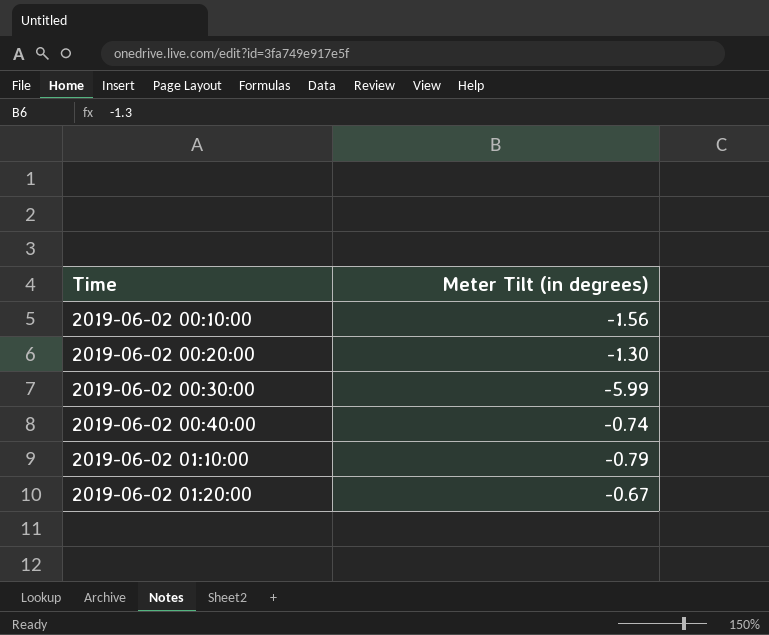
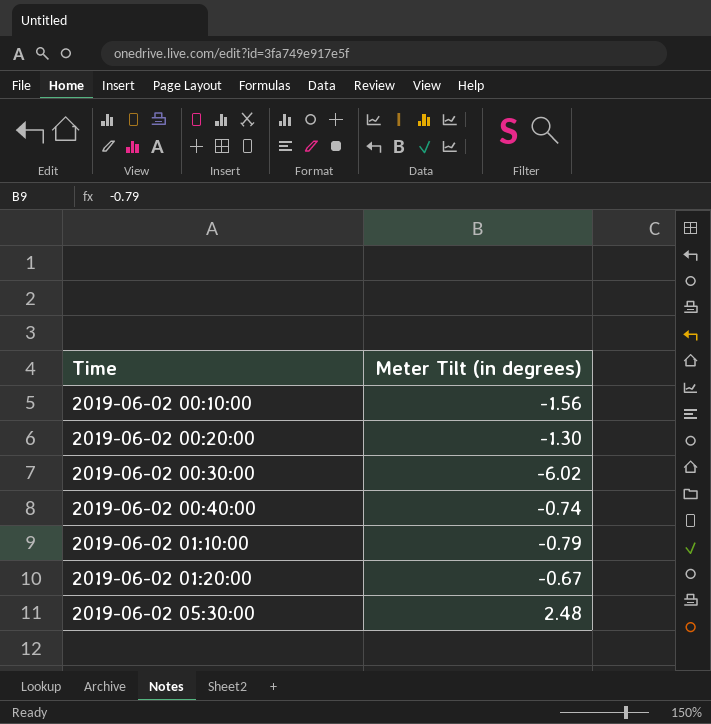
2019-06-02 00:30:00 | Meter Tilt (in degrees): -5.99 -> -6.02
row 2019-06-02 05:30:00: none -> 2.48

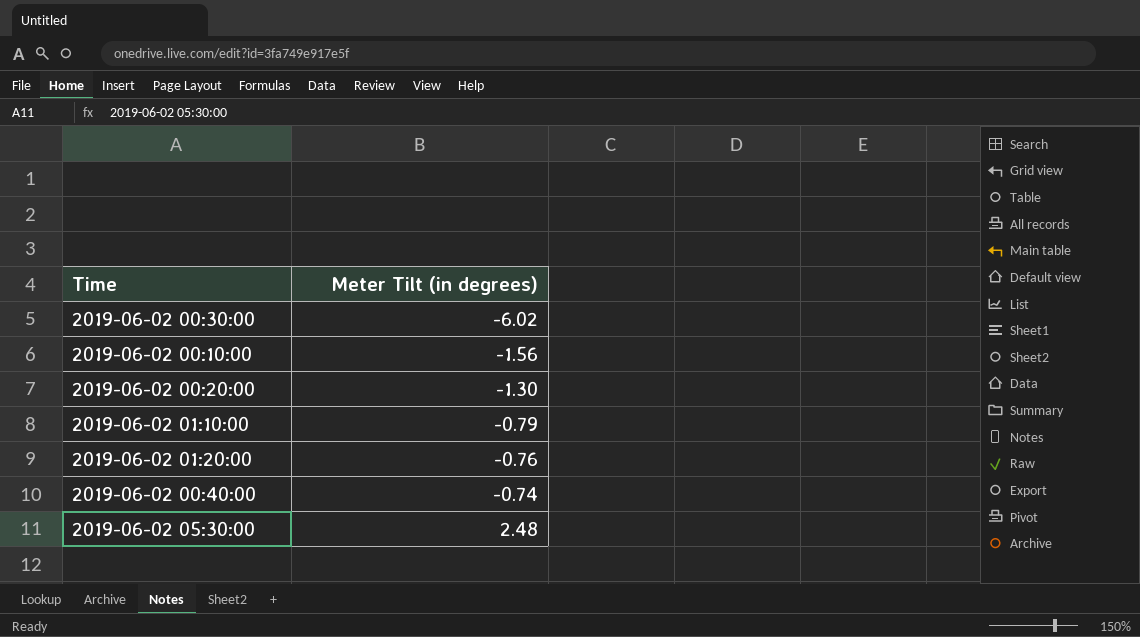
row order: Time ascending -> Meter Tilt (in degrees) ascending
2019-06-02 01:20:00 | Meter Tilt (in degrees): -0.67 -> -0.76

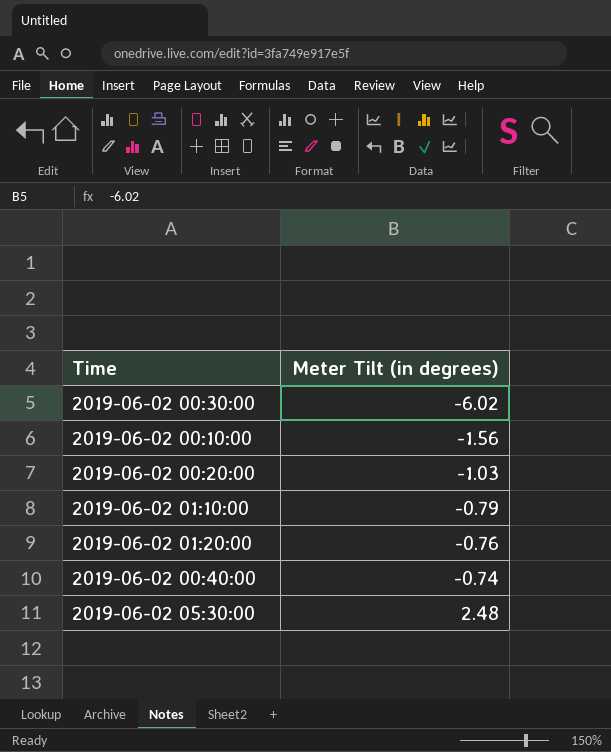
2019-06-02 00:20:00 | Meter Tilt (in degrees): -1.30 -> -1.03

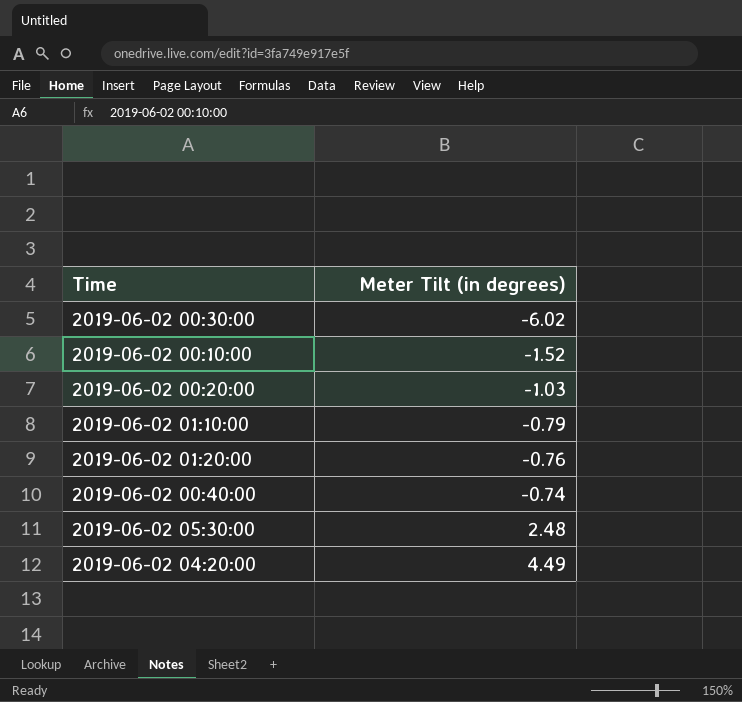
2019-06-02 00:10:00 | Meter Tilt (in degrees): -1.56 -> -1.52
row 2019-06-02 04:20:00: none -> 4.49

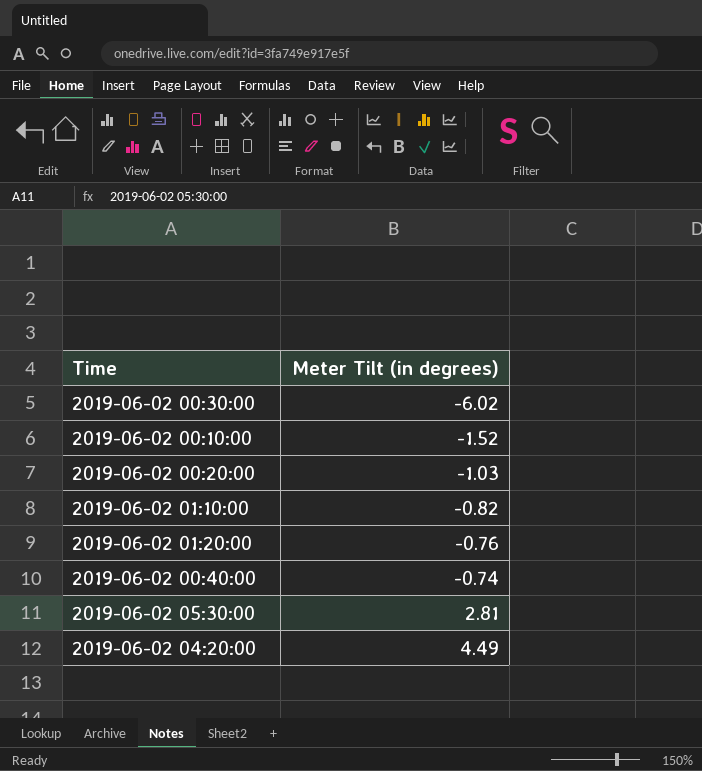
2019-06-02 01:10:00 | Meter Tilt (in degrees): -0.79 -> -0.82
2019-06-02 05:30:00 | Meter Tilt (in degrees): 2.48 -> 2.81

